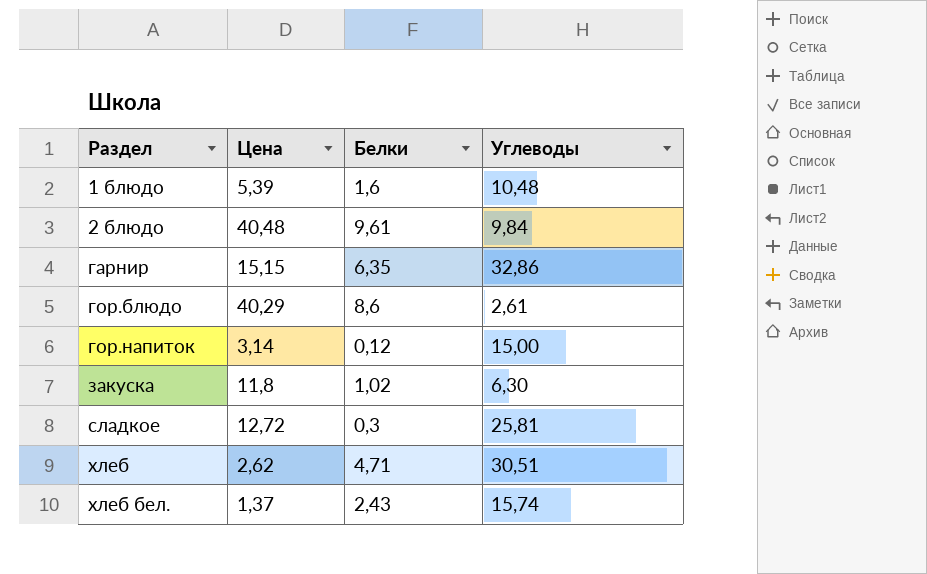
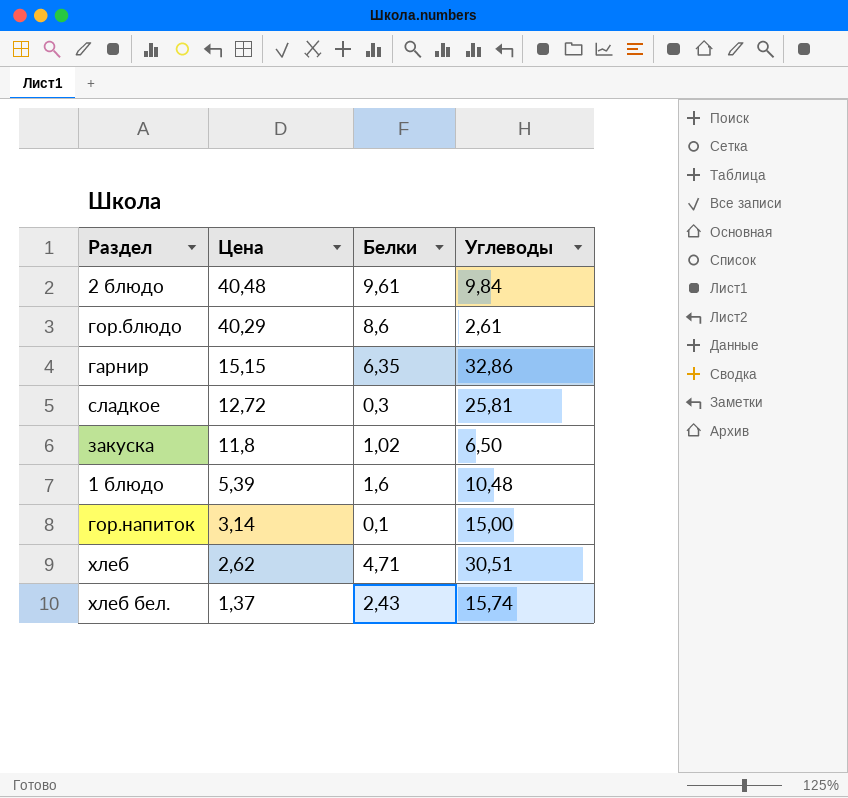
row order: Раздел ascending -> Цена descending
закуска | Углеводы: 6,30 -> 6,50
гор.напиток | Белки: 0,12 -> 0,1

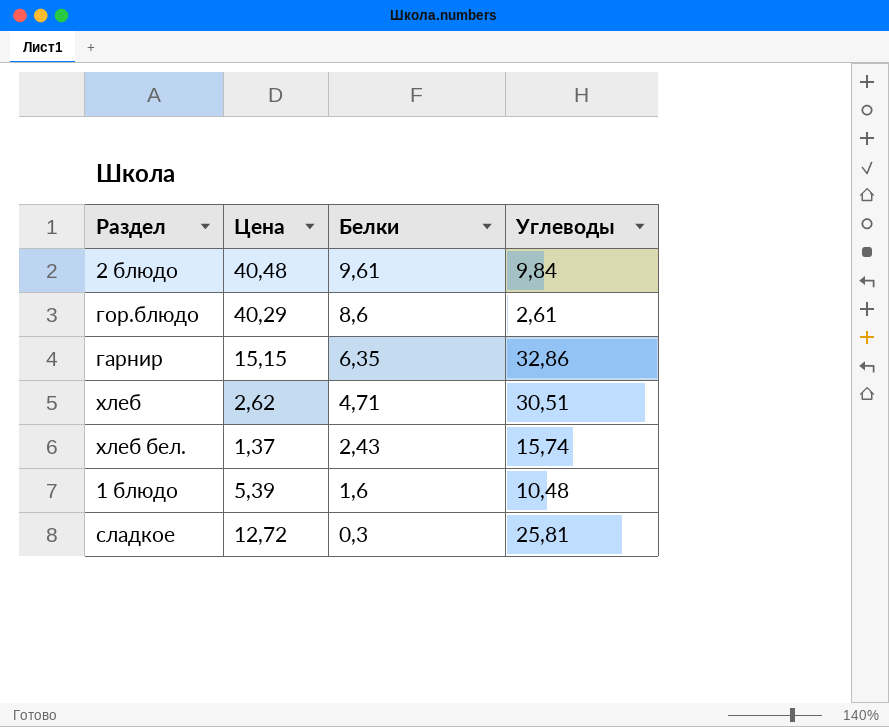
row order: Цена descending -> Белки descending
row закуска: 11,8 | 1,02 | 6,50 -> none
row гор.напиток: 3,14 | 0,1 | 15,00 -> none

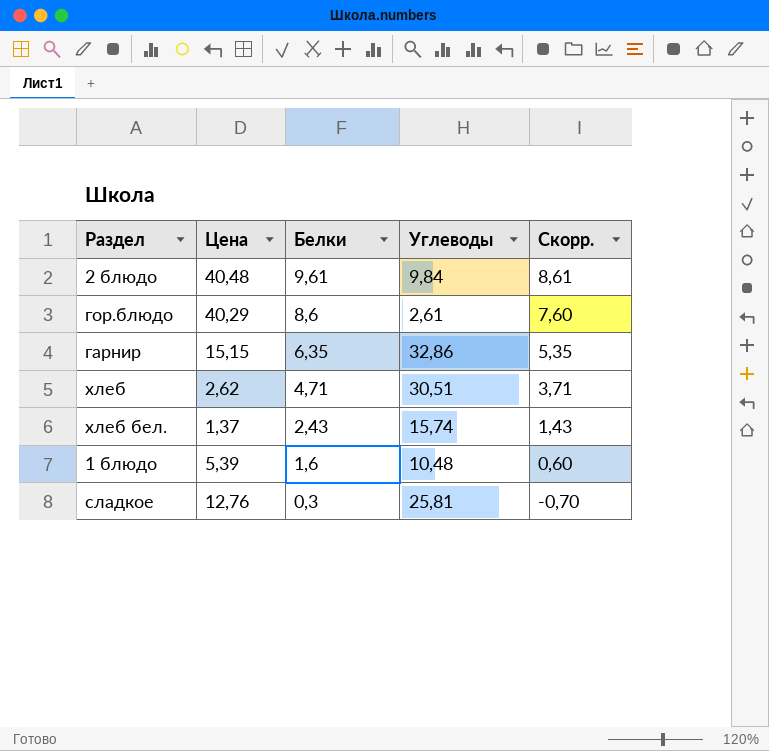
column Скорр. | formula: none -> [Белки] - 1
сладкое | Цена: 12,72 -> 12,76

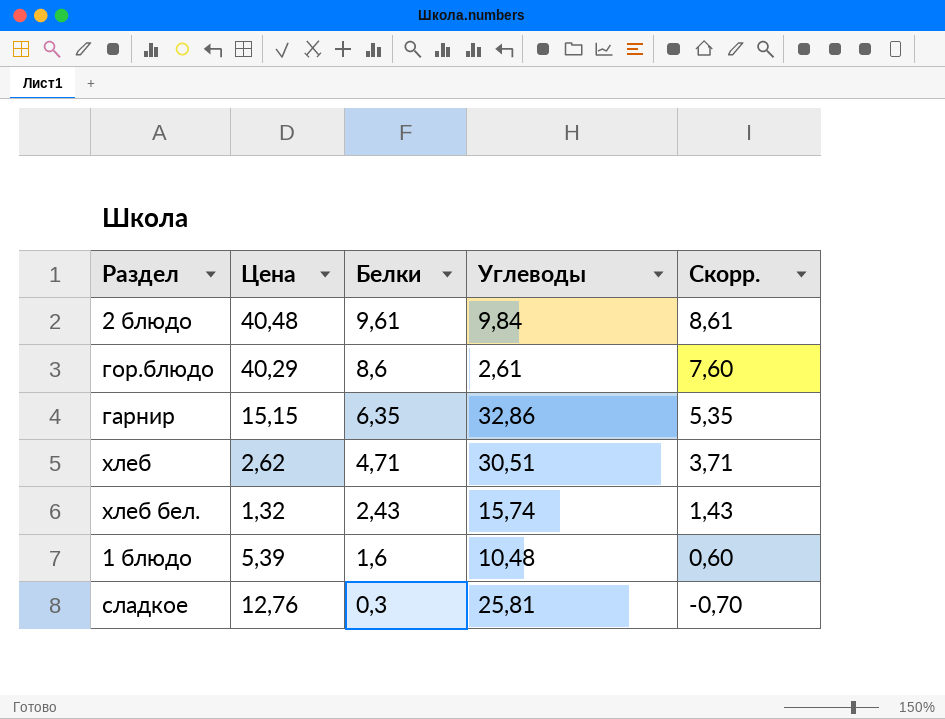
хлеб бел. | Цена: 1,37 -> 1,32

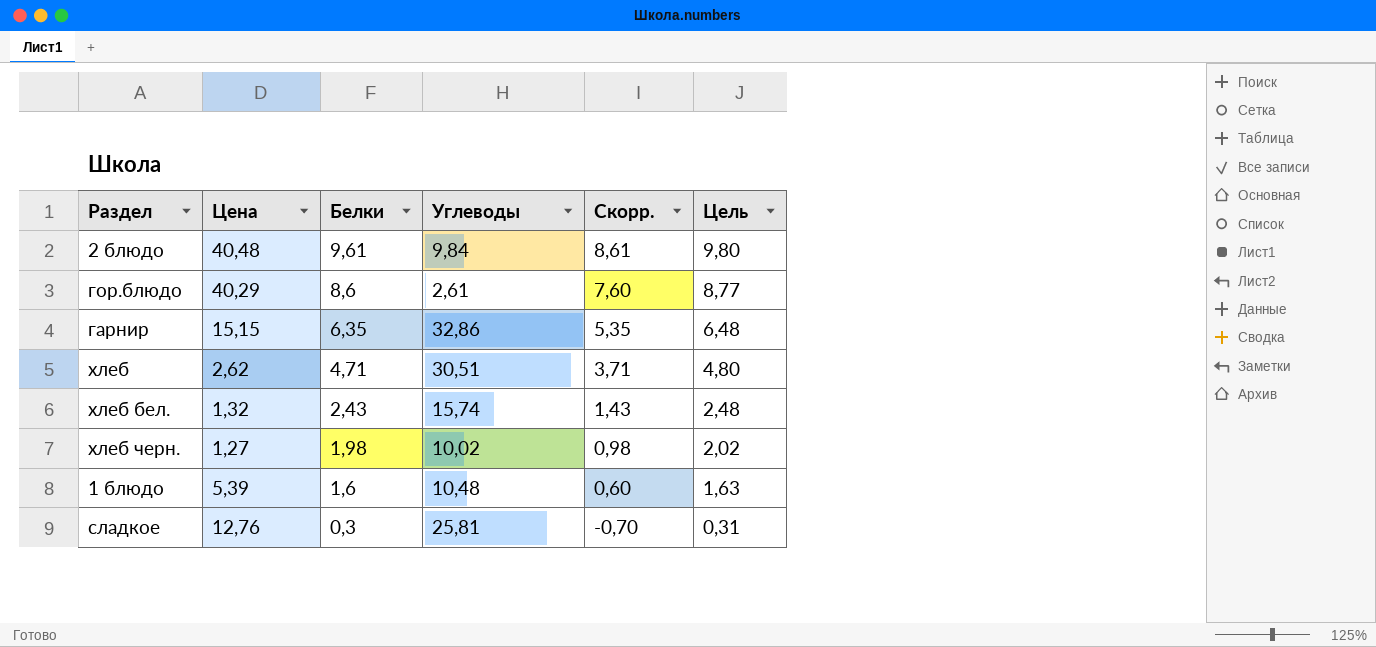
column Цель | formula: none -> [Белки] * 1,02
row хлеб черн.: none -> 1,27 | 1,98 | 10,02 | 0,98 | 2,02

